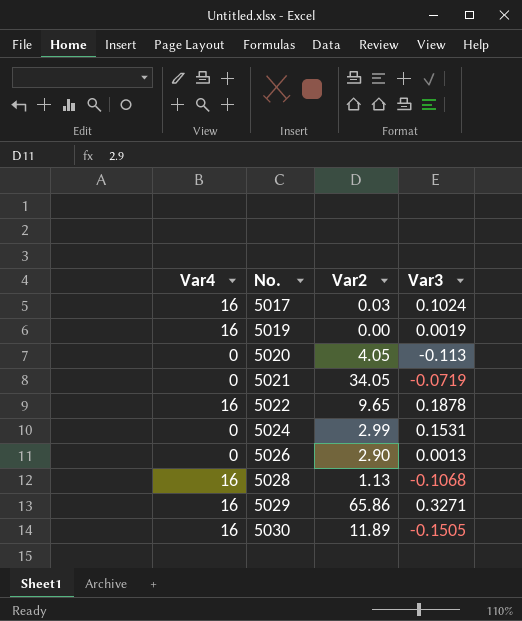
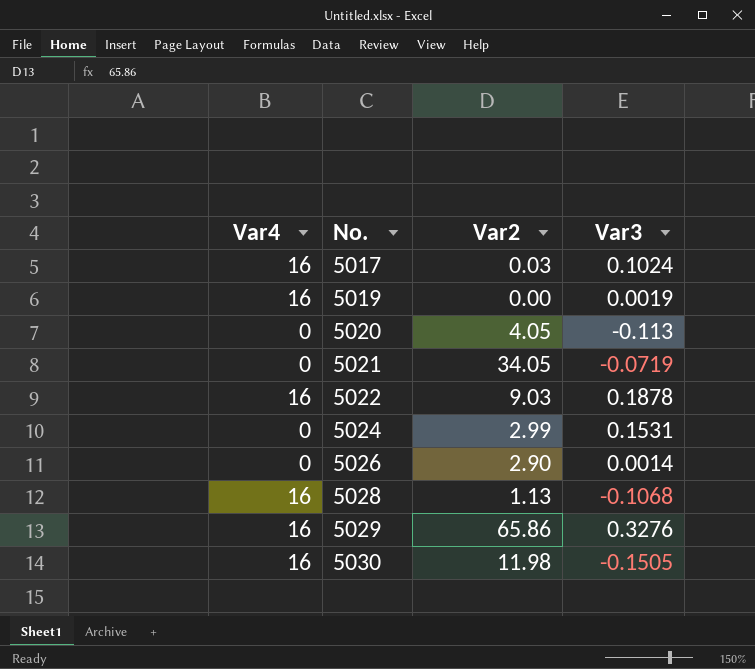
5022 | Var2: 9.65 -> 9.03
5026 | Var3: 0.0013 -> 0.0014
5029 | Var3: 0.3271 -> 0.3276
5030 | Var2: 11.89 -> 11.98

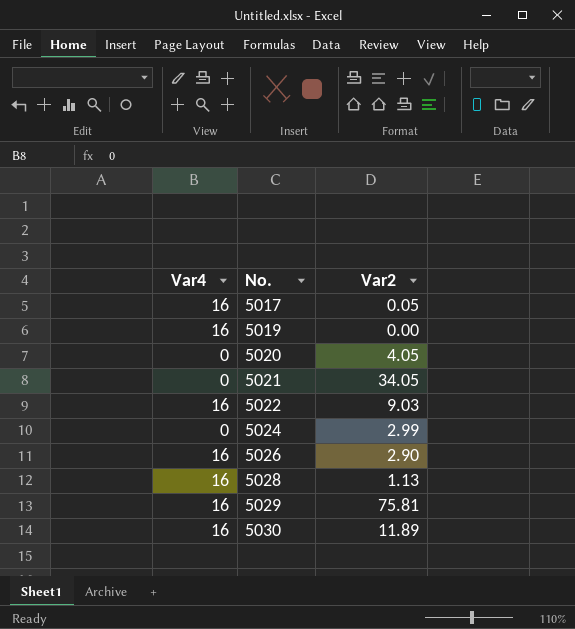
column Var3 | position: 4 -> none
5017 | Var2: 0.03 -> 0.05
5026 | Var4: 0 -> 16
5029 | Var2: 65.86 -> 75.81
5030 | Var2: 11.98 -> 11.89

